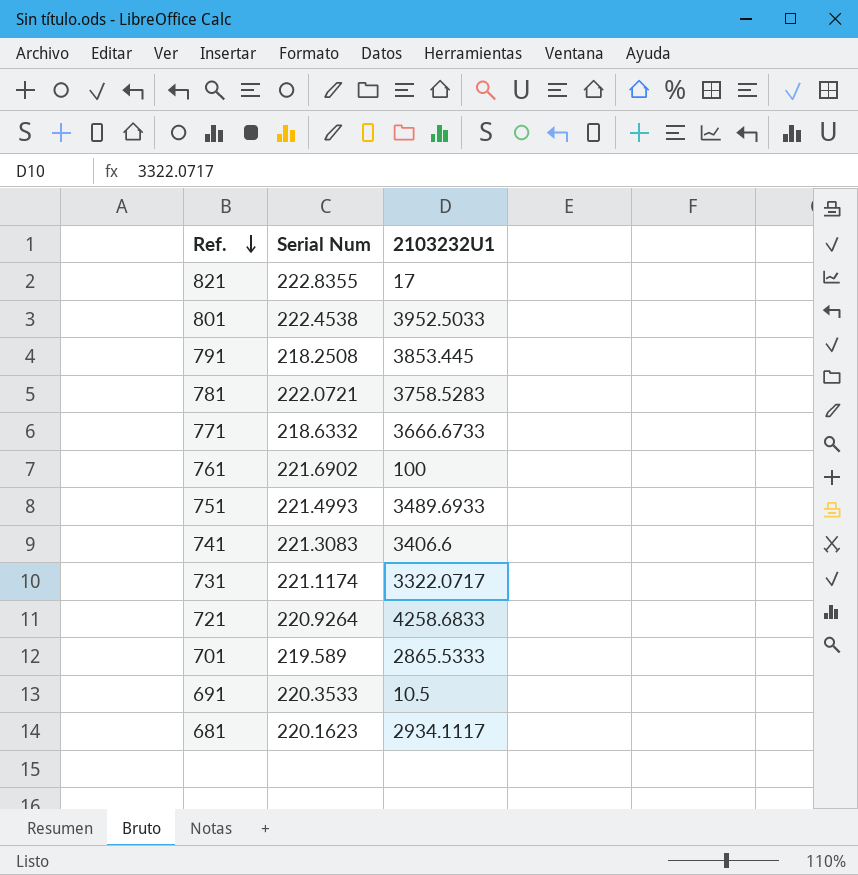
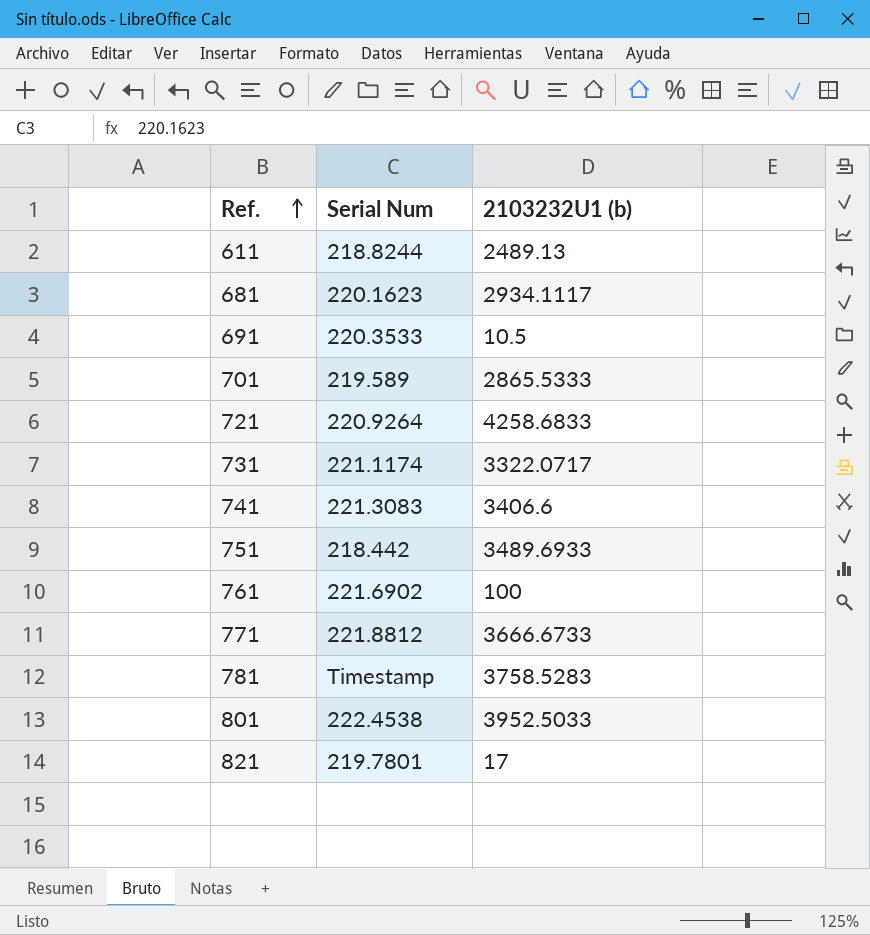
row order: Ref. descending -> Ref. ascending
column name: 2103232U1 -> 2103232U1 (b)
row 791: 218.2508 | 3853.445 -> none
row 611: none -> 218.8244 | 2489.13
751 | Serial Num: 221.4993 -> 218.442
771 | Serial Num: 218.6332 -> 221.8812
781 | Serial Num: 222.0721 -> Timestamp
821 | Serial Num: 222.8355 -> 219.7801

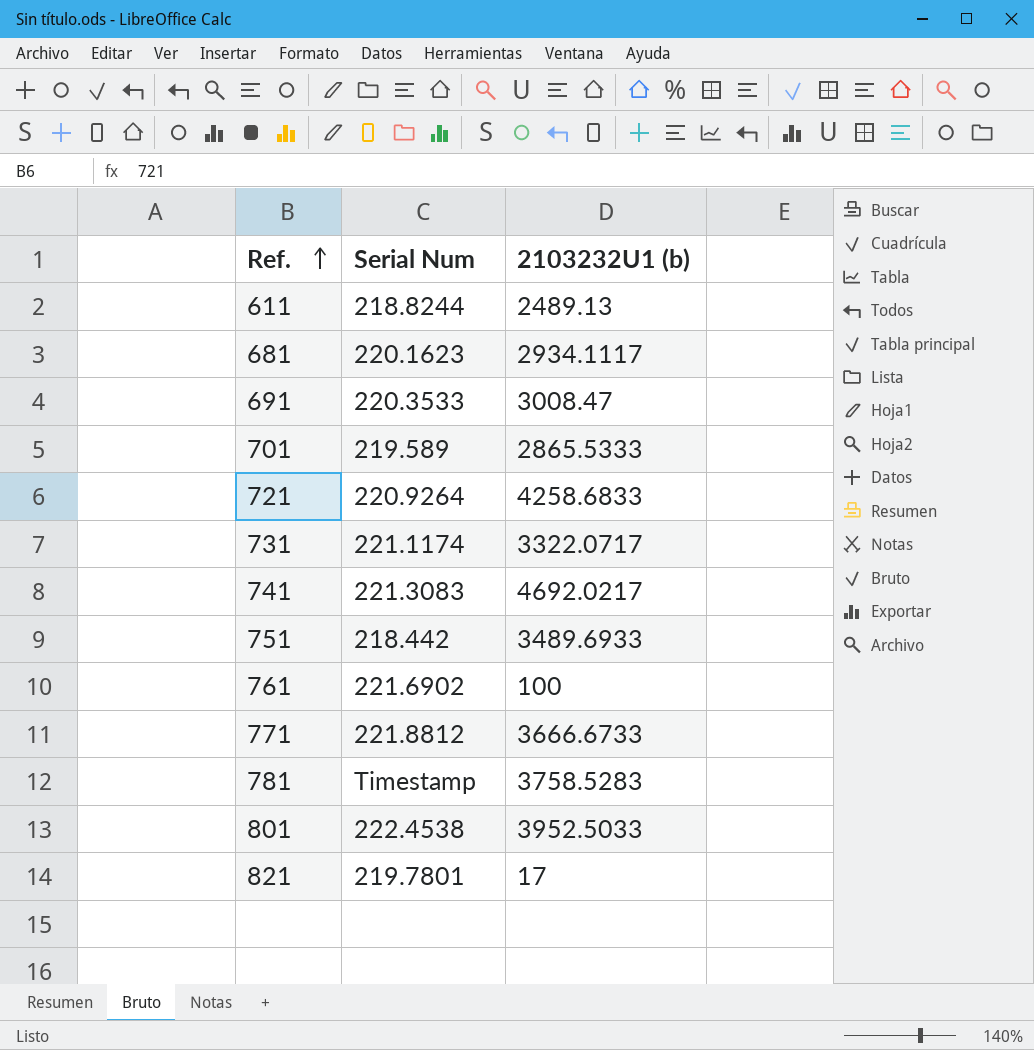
691 | 2103232U1 (b): 10.5 -> 3008.47
741 | 2103232U1 (b): 3406.6 -> 4692.0217

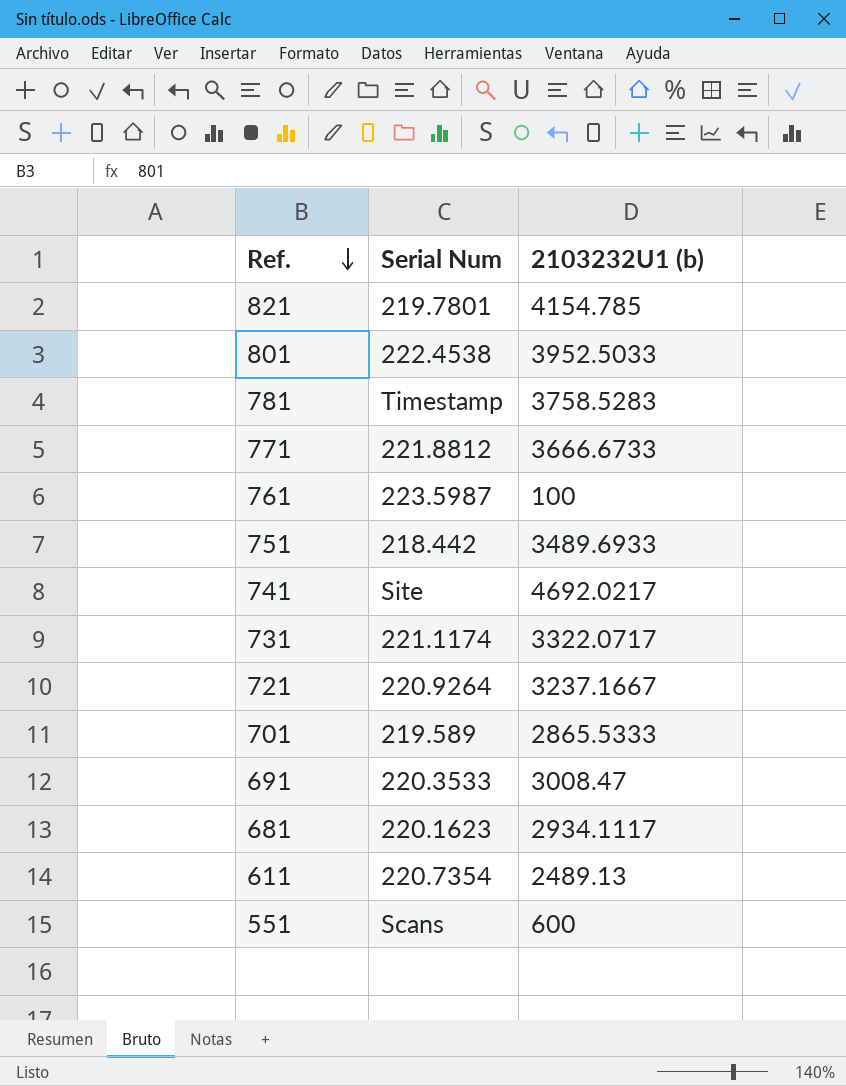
row order: Ref. ascending -> Ref. descending
821 | 2103232U1 (b): 17 -> 4154.785
761 | Serial Num: 221.6902 -> 223.5987
741 | Serial Num: 221.3083 -> Site
721 | 2103232U1 (b): 4258.6833 -> 3237.1667
611 | Serial Num: 218.8244 -> 220.7354
row 551: none -> Scans | 600

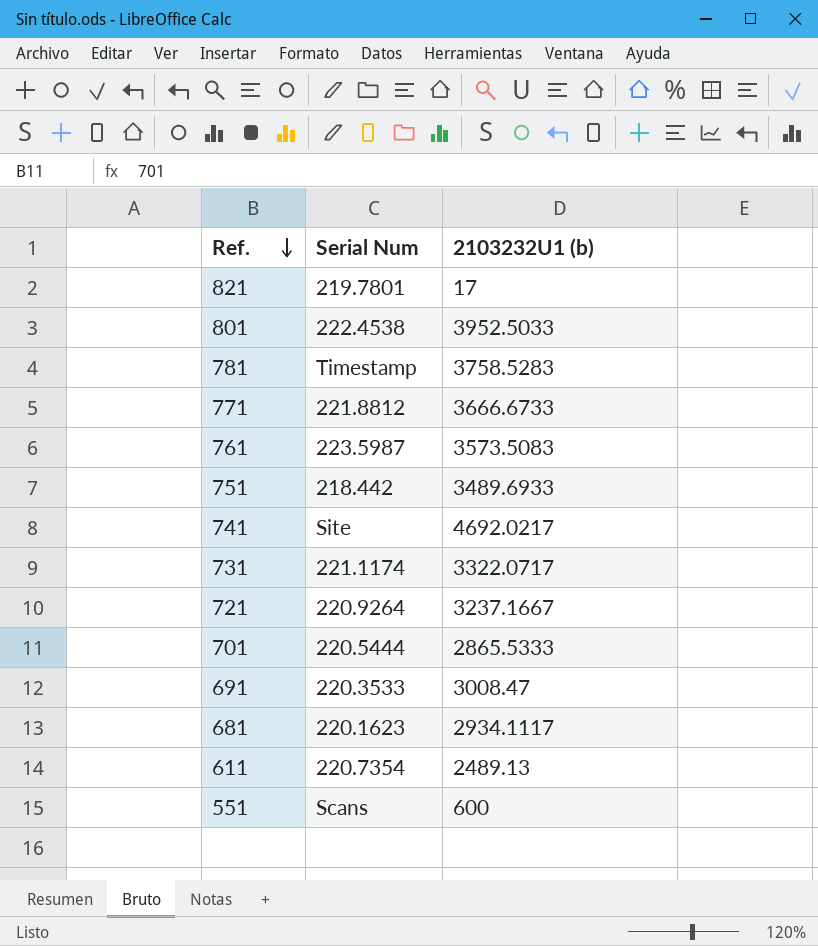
821 | 2103232U1 (b): 4154.785 -> 17
761 | 2103232U1 (b): 100 -> 3573.5083
701 | Serial Num: 219.589 -> 220.5444

